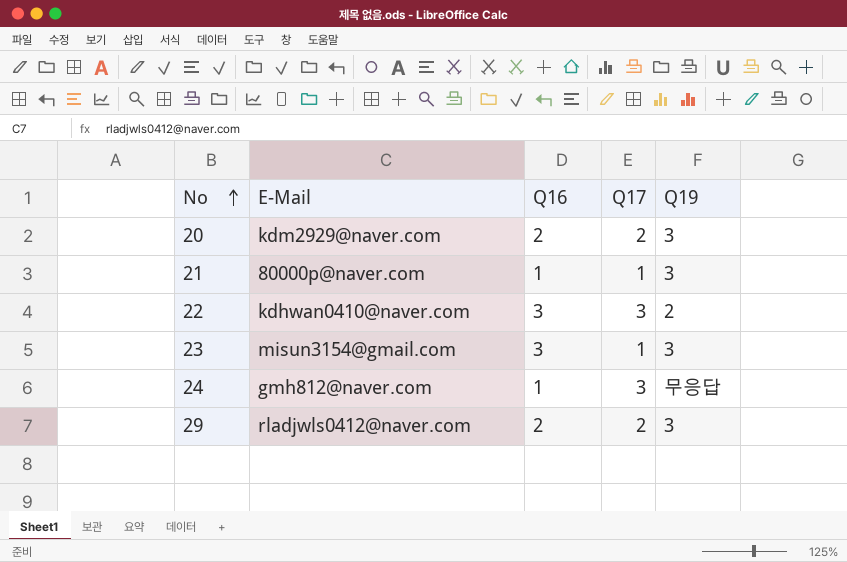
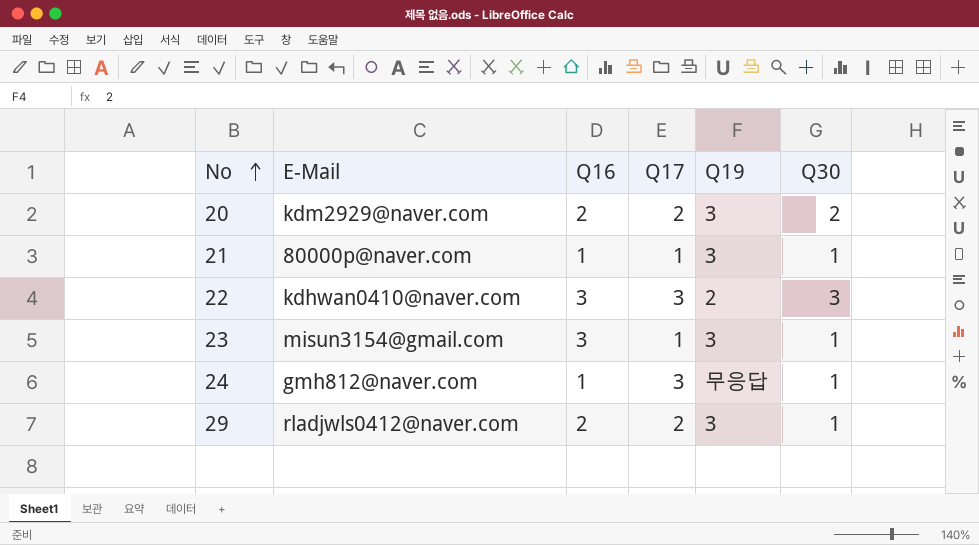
column Q30 | position: none -> 6

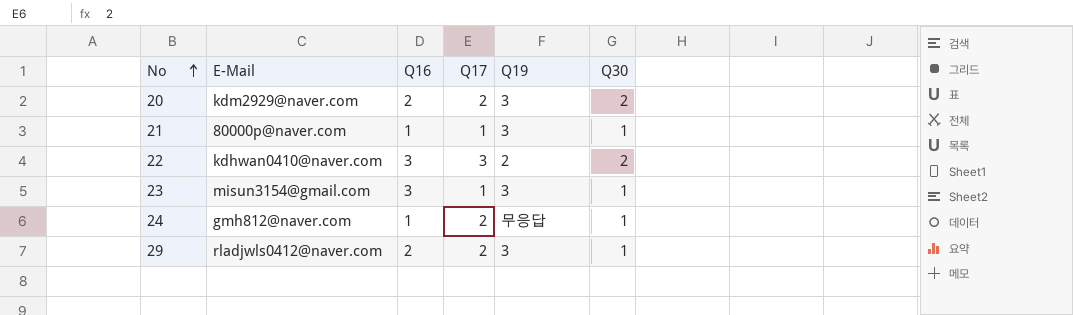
22 | Q30: 3 -> 2
24 | Q17: 3 -> 2

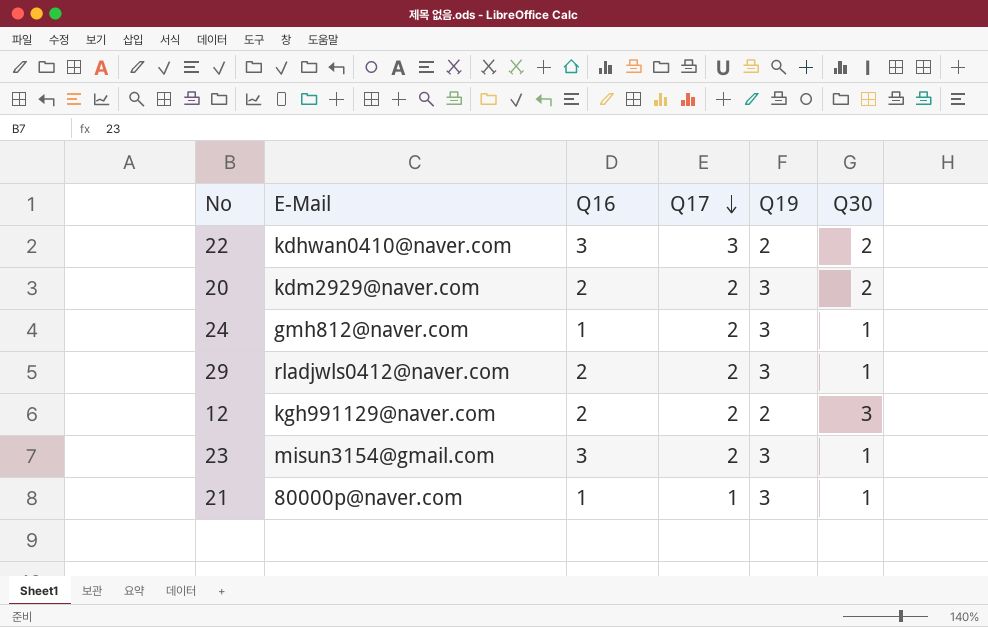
row order: No ascending -> Q17 descending
24 | Q19: 무응답 -> 3
row 12: none -> kgh991129@naver.com | 2 | 2 | 2 | 3
23 | Q17: 1 -> 2

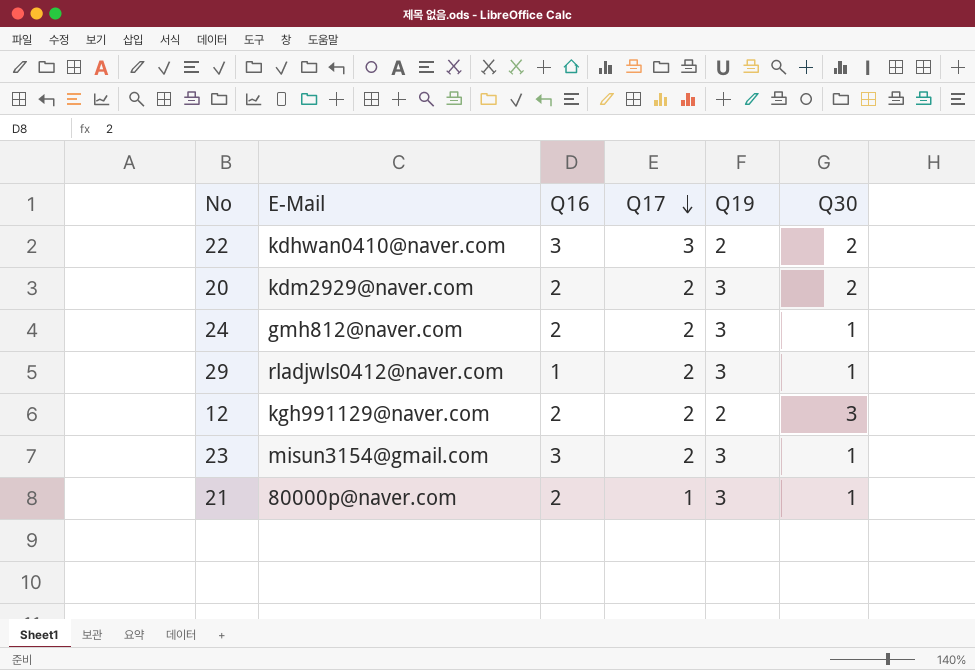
24 | Q16: 1 -> 2
29 | Q16: 2 -> 1
21 | Q16: 1 -> 2

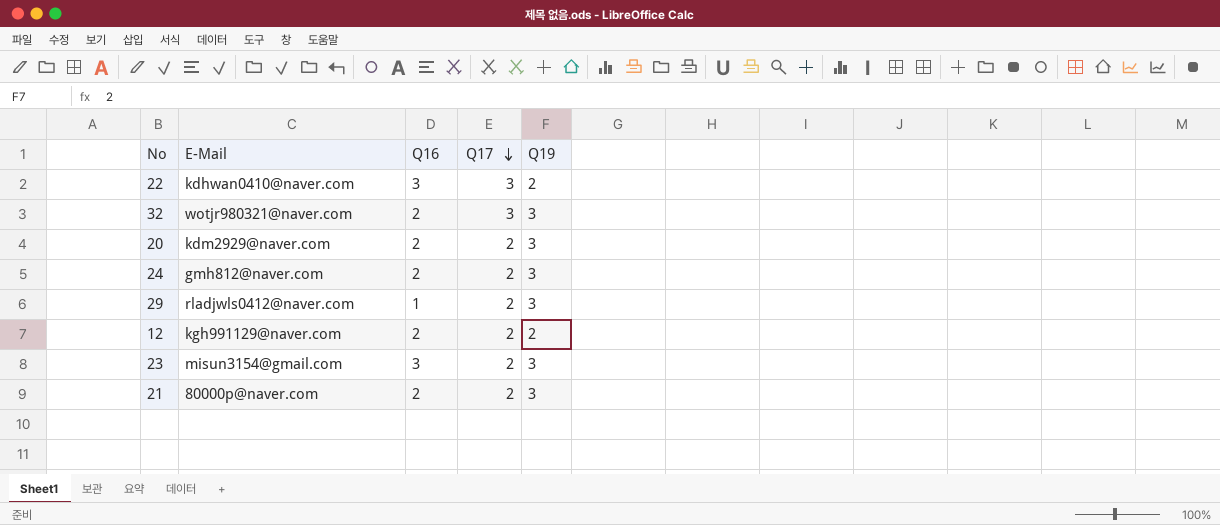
column Q30 | position: 6 -> none
row 32: none -> wotjr980321@naver.com | 2 | 3 | 3
21 | Q17: 1 -> 2

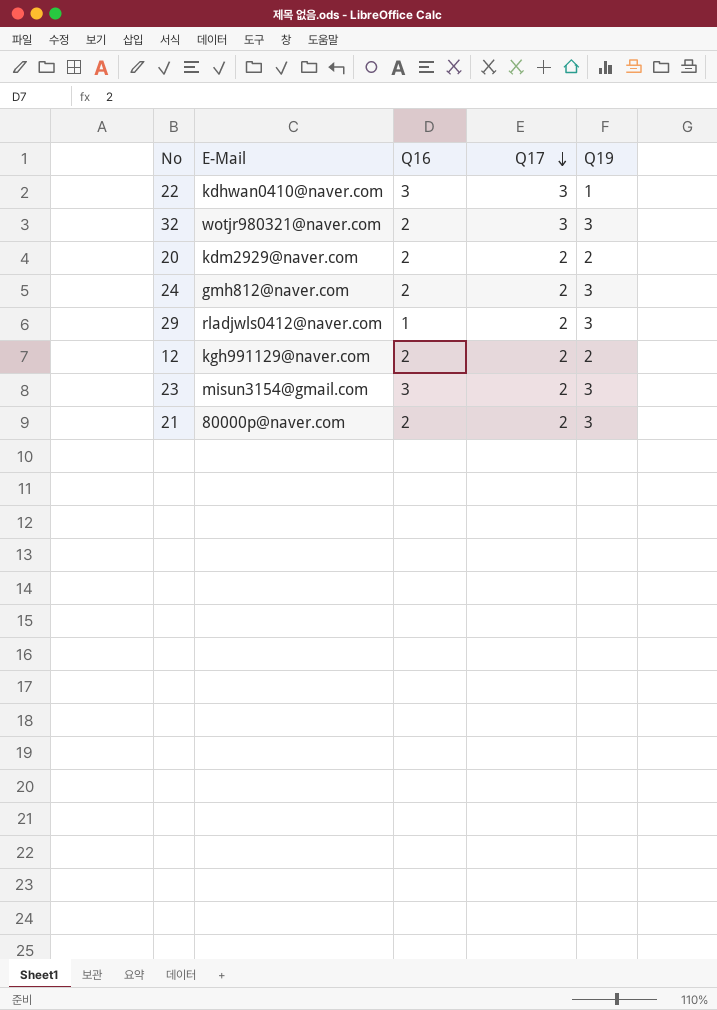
22 | Q19: 2 -> 1
20 | Q19: 3 -> 2

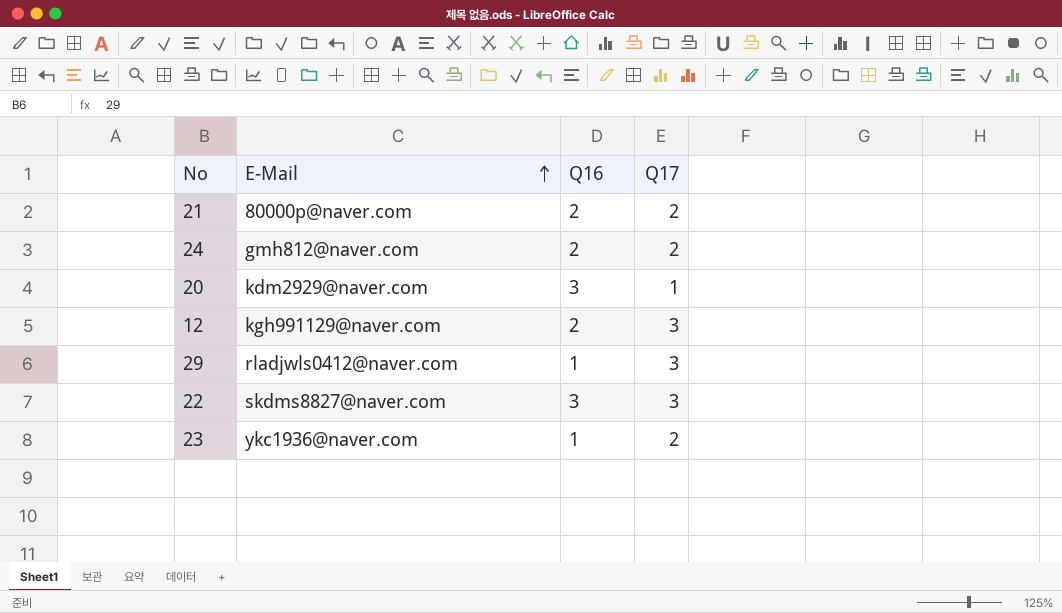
row order: Q17 descending -> E-Mail ascending
column Q19 | position: 5 -> none
row 32: wotjr980321@naver.com | 2 | 3 | 3 -> none
20 | Q16: 2 -> 3
20 | Q17: 2 -> 1
12 | Q17: 2 -> 3
29 | Q17: 2 -> 3
22 | E-Mail: kdhwan0410@naver.com -> skdms8827@naver.com
23 | E-Mail: misun3154@gmail.com -> ykc1936@naver.com
23 | Q16: 3 -> 1

